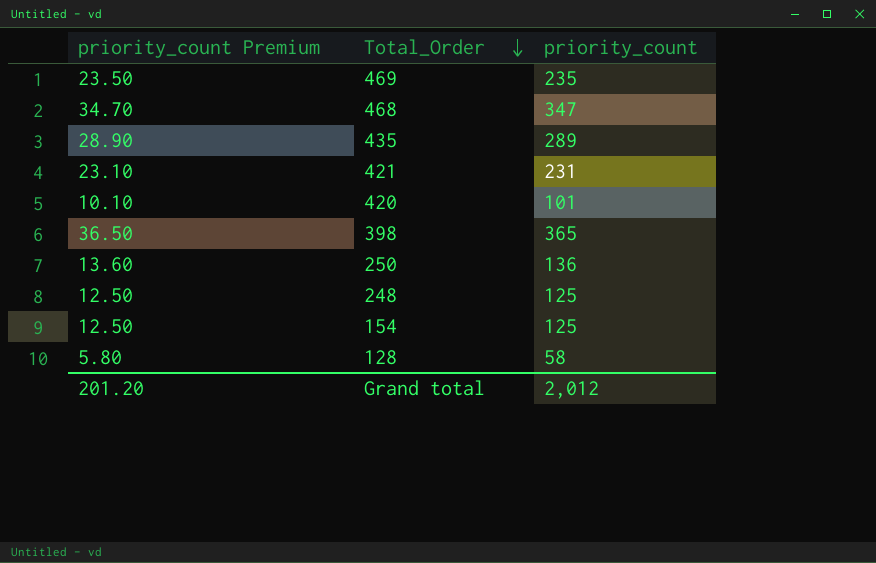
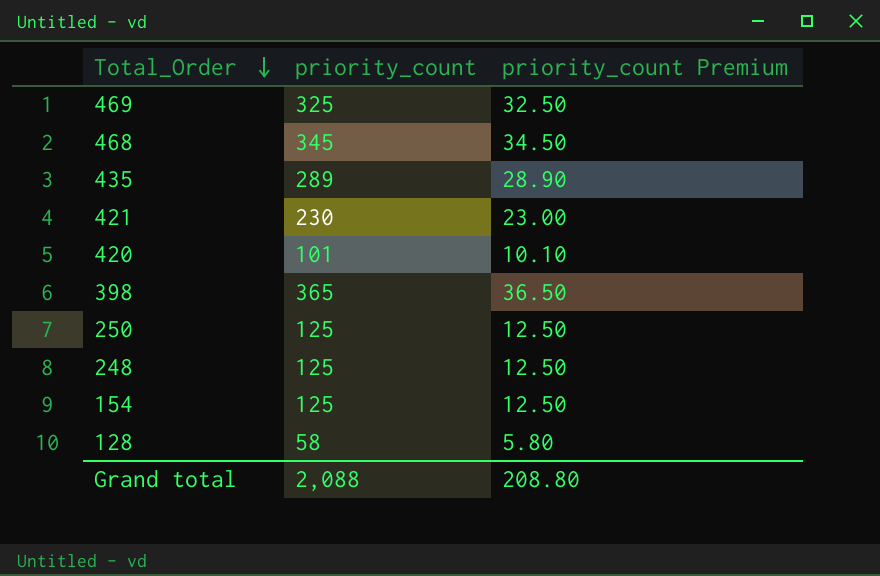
column priority_count Premium | position: 1 -> 3
469 | priority_count: 235 -> 325
469 | priority_count Premium: 23.50 -> 32.50
468 | priority_count: 347 -> 345
468 | priority_count Premium: 34.70 -> 34.50
421 | priority_count: 231 -> 230
421 | priority_count Premium: 23.10 -> 23.00
250 | priority_count: 136 -> 125
250 | priority_count Premium: 13.60 -> 12.50
Grand total | priority_count: 2,012 -> 2,088
Grand total | priority_count Premium: 201.20 -> 208.80

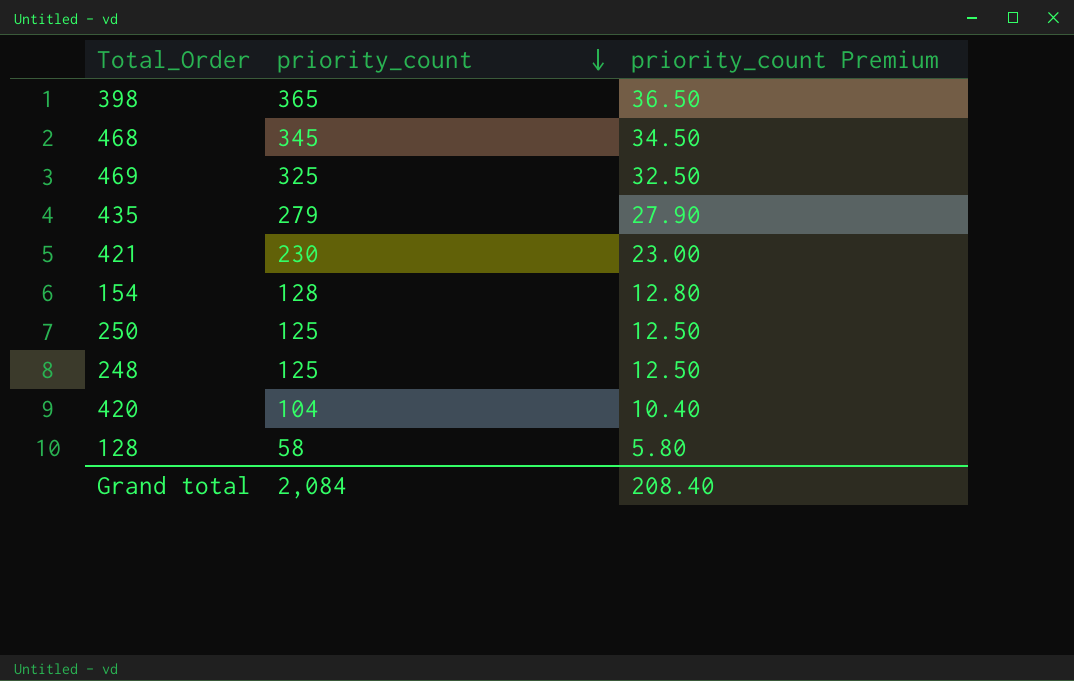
row order: Total_Order descending -> priority_count descending
435 | priority_count: 289 -> 279
435 | priority_count Premium: 28.90 -> 27.90
154 | priority_count: 125 -> 128
154 | priority_count Premium: 12.50 -> 12.80
420 | priority_count: 101 -> 104
420 | priority_count Premium: 10.10 -> 10.40
Grand total | priority_count: 2,088 -> 2,084
Grand total | priority_count Premium: 208.80 -> 208.40

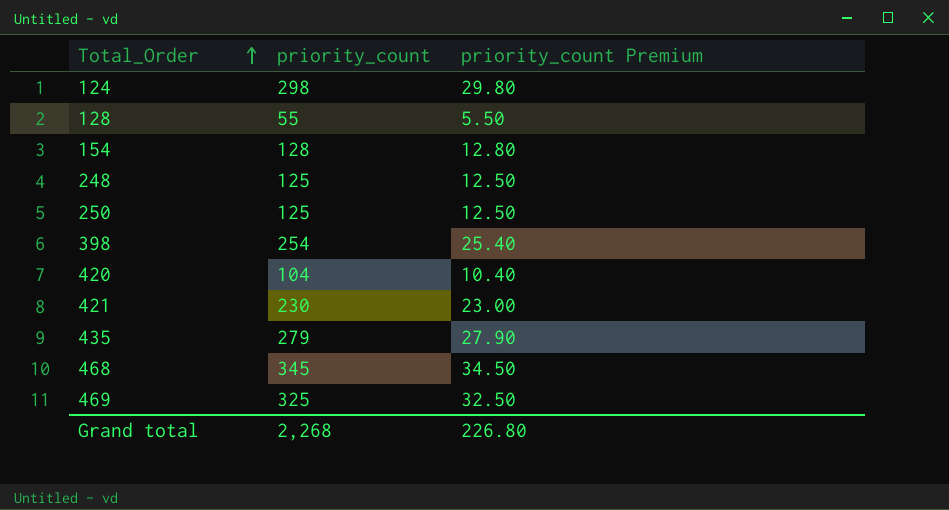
row order: priority_count descending -> Total_Order ascending
row 124: none -> 298 | 29.80
128 | priority_count: 58 -> 55
128 | priority_count Premium: 5.80 -> 5.50
398 | priority_count: 365 -> 254
398 | priority_count Premium: 36.50 -> 25.40
Grand total | priority_count: 2,084 -> 2,268
Grand total | priority_count Premium: 208.40 -> 226.80

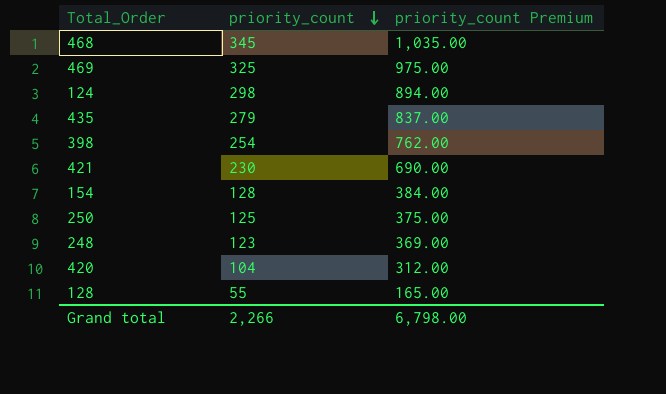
row order: Total_Order ascending -> priority_count descending
column priority_count Premium | formula: [priority_count] * 0.1 -> [priority_count] * 3
248 | priority_count: 125 -> 123
Grand total | priority_count: 2,268 -> 2,266
Grand total | priority_count Premium: 226.80 -> 6,798.00

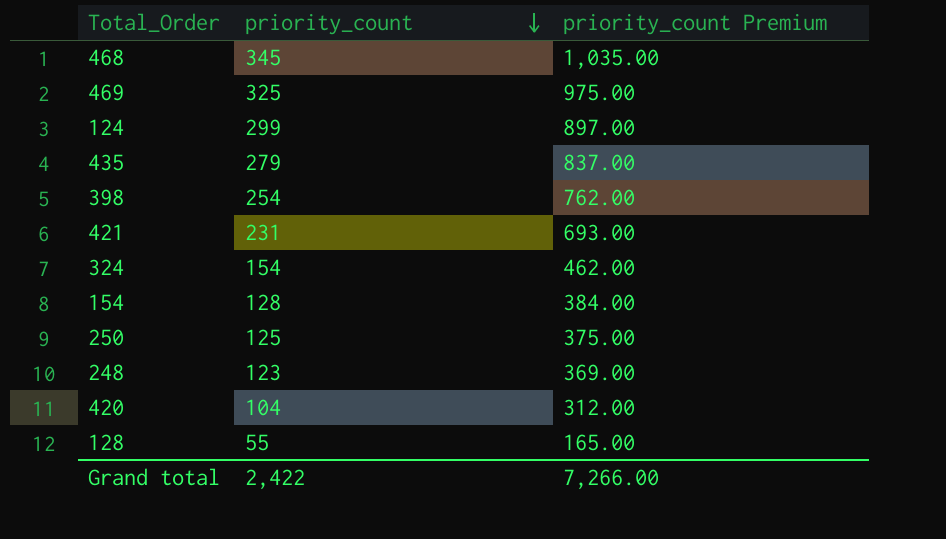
124 | priority_count: 298 -> 299
124 | priority_count Premium: 894.00 -> 897.00
421 | priority_count: 230 -> 231
421 | priority_count Premium: 690.00 -> 693.00
row 324: none -> 154 | 462.00
Grand total | priority_count: 2,266 -> 2,422
Grand total | priority_count Premium: 6,798.00 -> 7,266.00

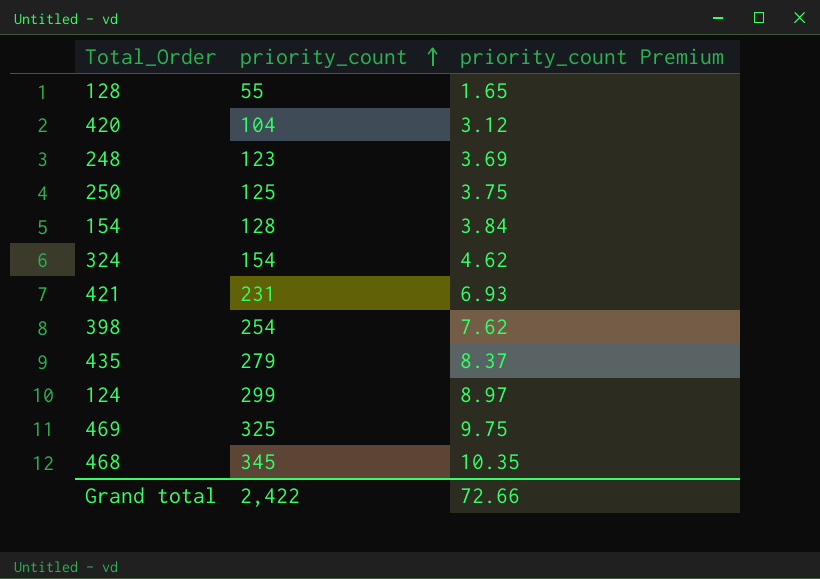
row order: priority_count descending -> priority_count ascending
column priority_count Premium | formula: [priority_count] * 3 -> [priority_count] * 0.03
Grand total | priority_count Premium: 7,266.00 -> 72.66

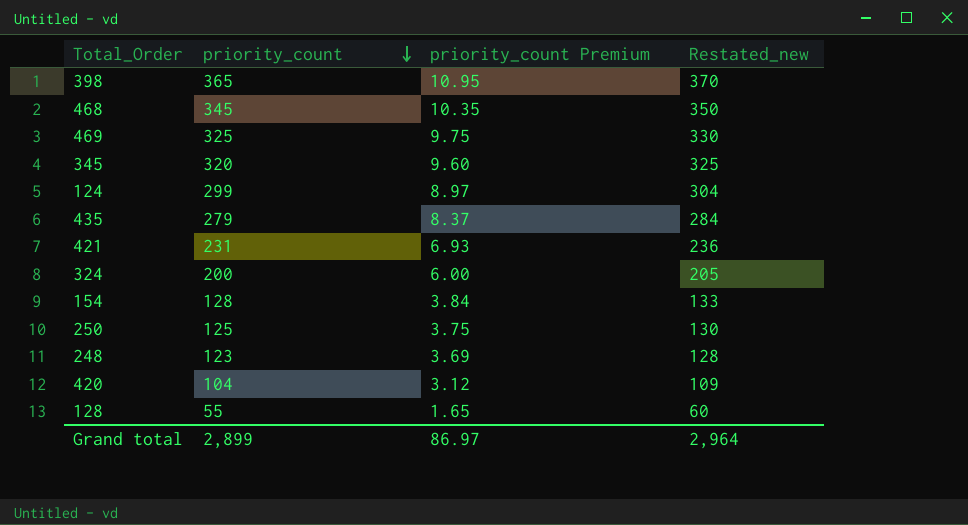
row order: priority_count ascending -> priority_count descending
column Restated_new | formula: none -> [priority_count] + 5
398 | priority_count: 254 -> 365
398 | priority_count Premium: 7.62 -> 10.95
row 345: none -> 320 | 9.60 | 325
324 | priority_count: 154 -> 200
324 | priority_count Premium: 4.62 -> 6.00
Grand total | priority_count: 2,422 -> 2,899
Grand total | priority_count Premium: 72.66 -> 86.97

